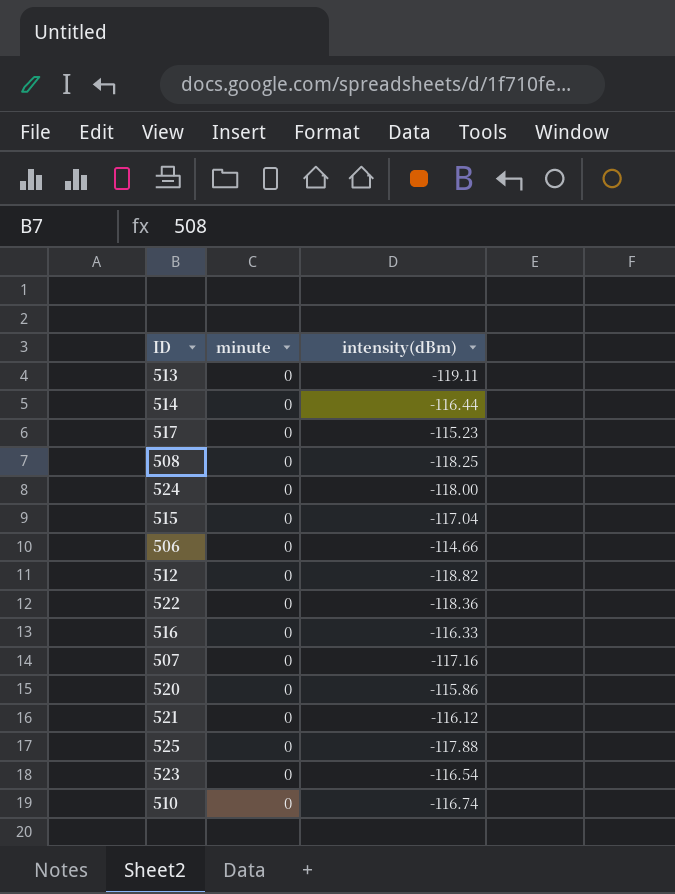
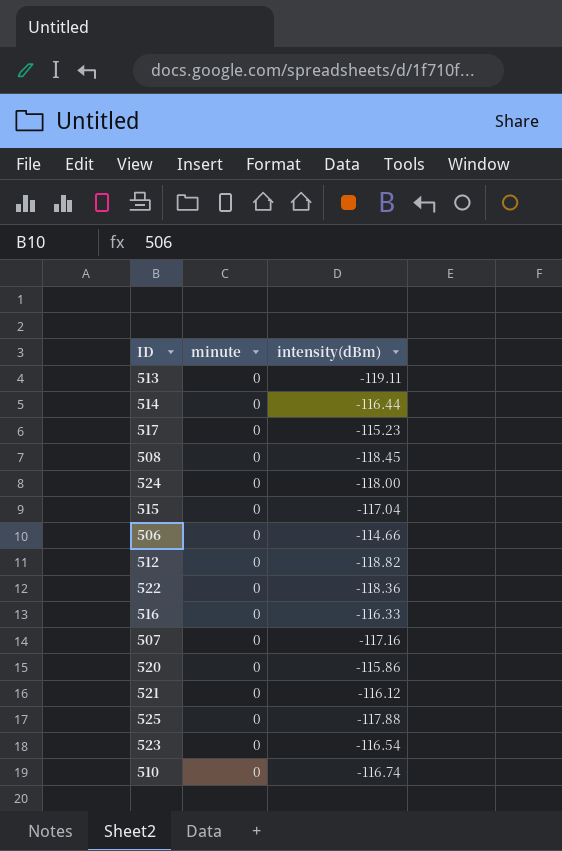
508 | intensity(dBm): -118.25 -> -118.45

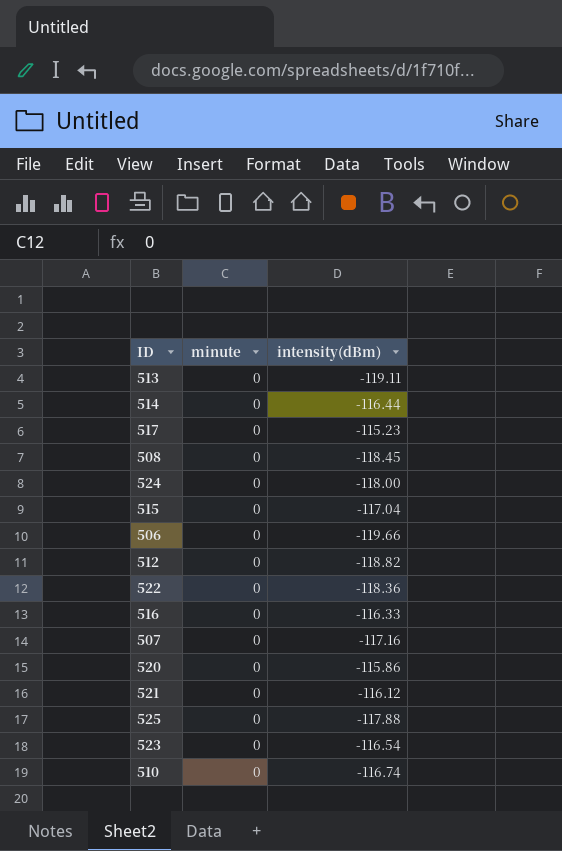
506 | intensity(dBm): -114.66 -> -119.66

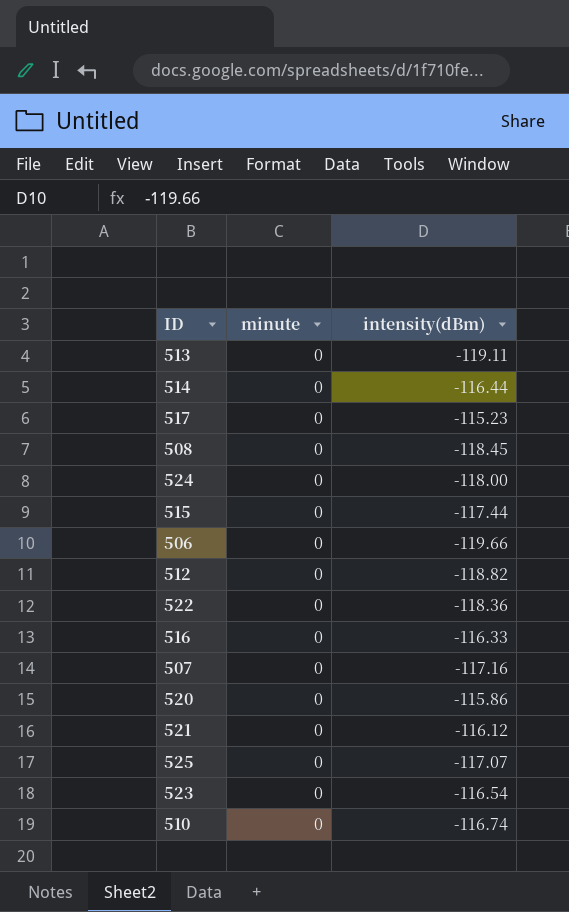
515 | intensity(dBm): -117.04 -> -117.44
525 | intensity(dBm): -117.88 -> -117.07

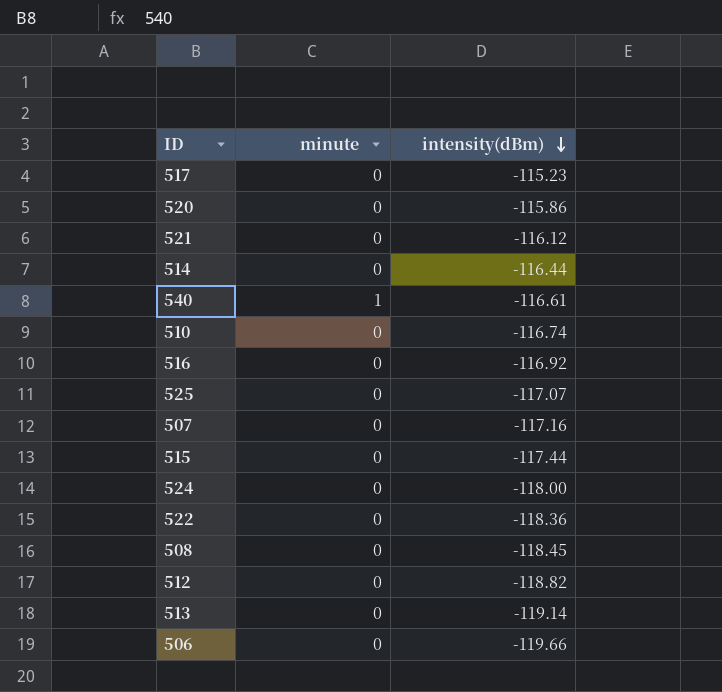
row order: none -> intensity(dBm) descending
row 523: 0 | -116.54 -> none
row 540: none -> 1 | -116.61
516 | intensity(dBm): -116.33 -> -116.92
513 | intensity(dBm): -119.11 -> -119.14

